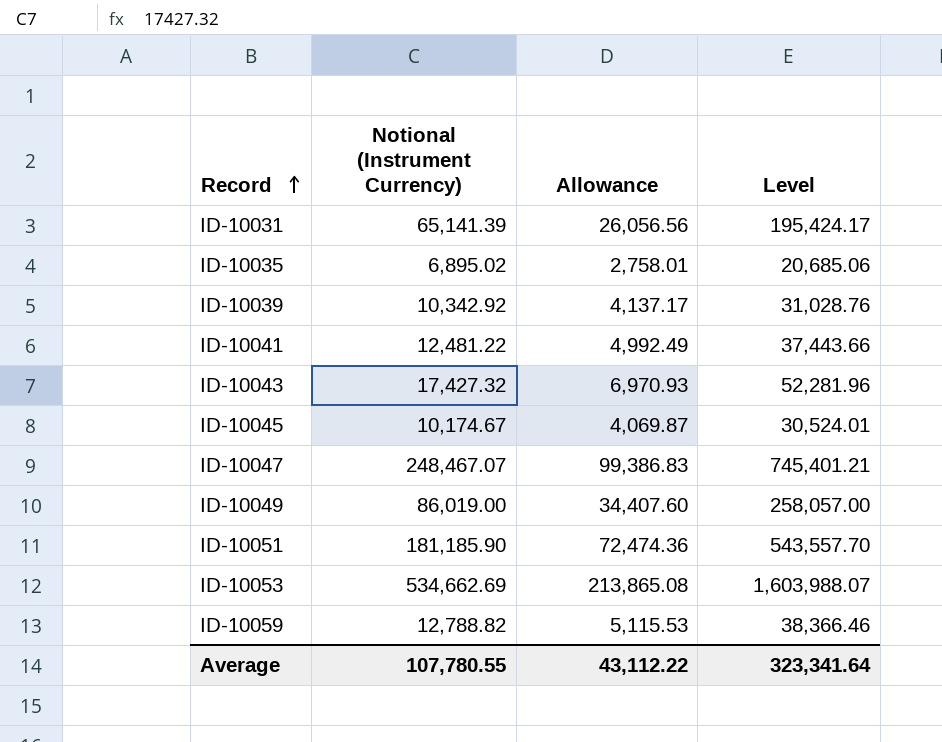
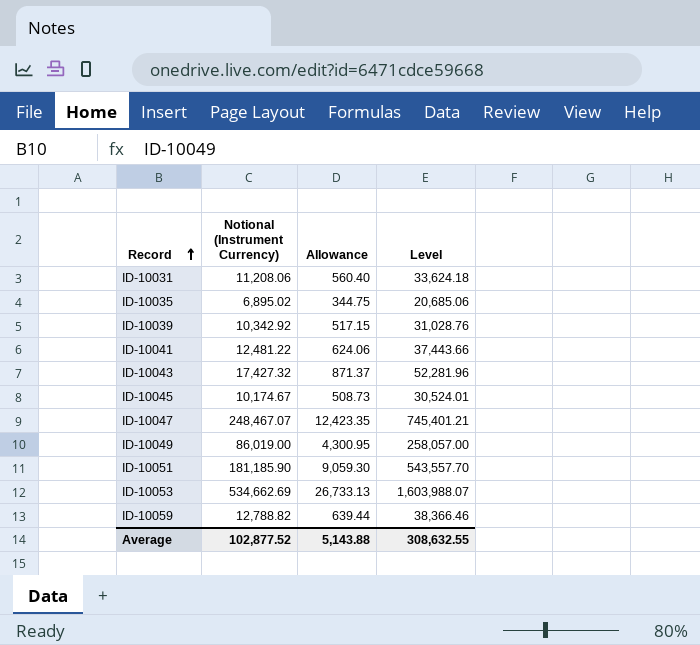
column Allowance | formula: [Notional (Instrument Currency)] * 0.4 -> [Notional (Instrument Currency)] * 0.05
ID-10031 | Notional (Instrument Currency): 65,141.39 -> 11,208.06
ID-10031 | Level: 195,424.17 -> 33,624.18
Average | Notional (Instrument Currency): 107,780.55 -> 102,877.52
Average | Allowance: 43,112.22 -> 5,143.88
Average | Level: 323,341.64 -> 308,632.55

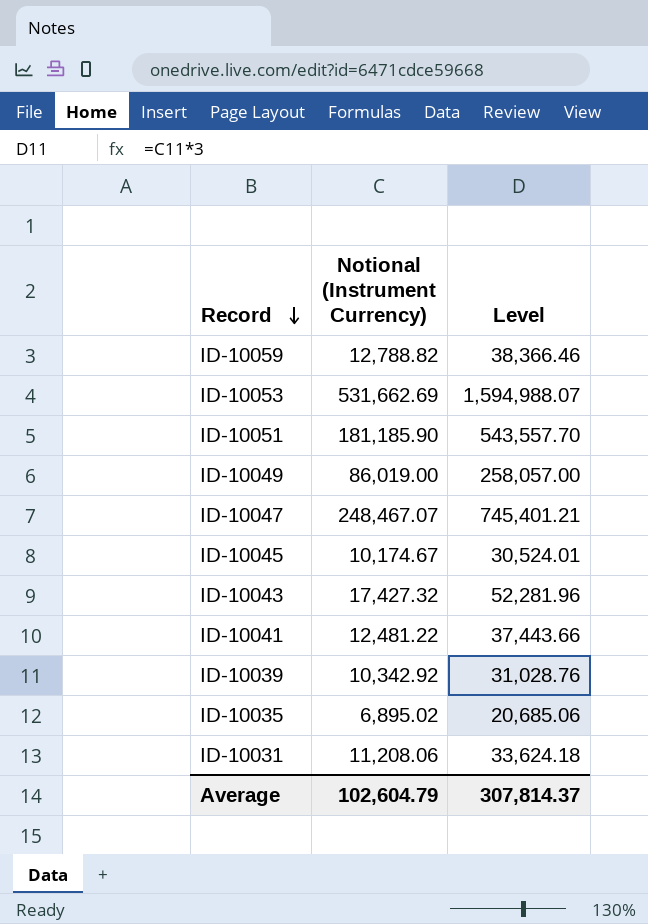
row order: Record ascending -> Record descending
column Allowance | formula: [Notional (Instrument Currency)] * 0.05 -> none
ID-10053 | Notional (Instrument Currency): 534,662.69 -> 531,662.69
ID-10053 | Level: 1,603,988.07 -> 1,594,988.07
Average | Notional (Instrument Currency): 102,877.52 -> 102,604.79
Average | Level: 308,632.55 -> 307,814.37

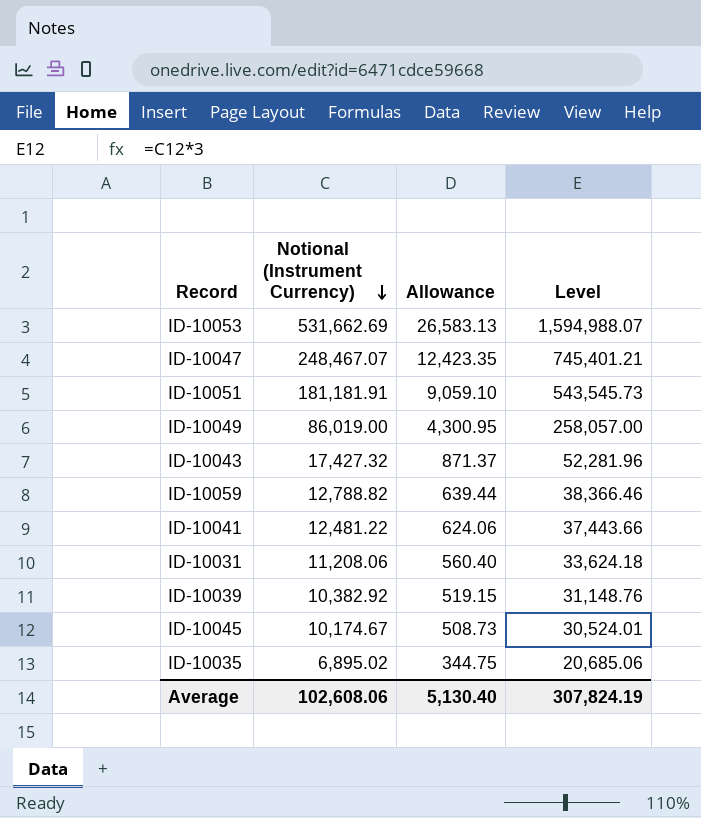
row order: Record descending -> Notional (Instrument Currency) descending
column Allowance | formula: none -> [Notional (Instrument Currency)] * 0.05
ID-10051 | Notional (Instrument Currency): 181,185.90 -> 181,181.91
ID-10051 | Level: 543,557.70 -> 543,545.73
ID-10039 | Notional (Instrument Currency): 10,342.92 -> 10,382.92
ID-10039 | Level: 31,028.76 -> 31,148.76
Average | Notional (Instrument Currency): 102,604.79 -> 102,608.06
Average | Level: 307,814.37 -> 307,824.19

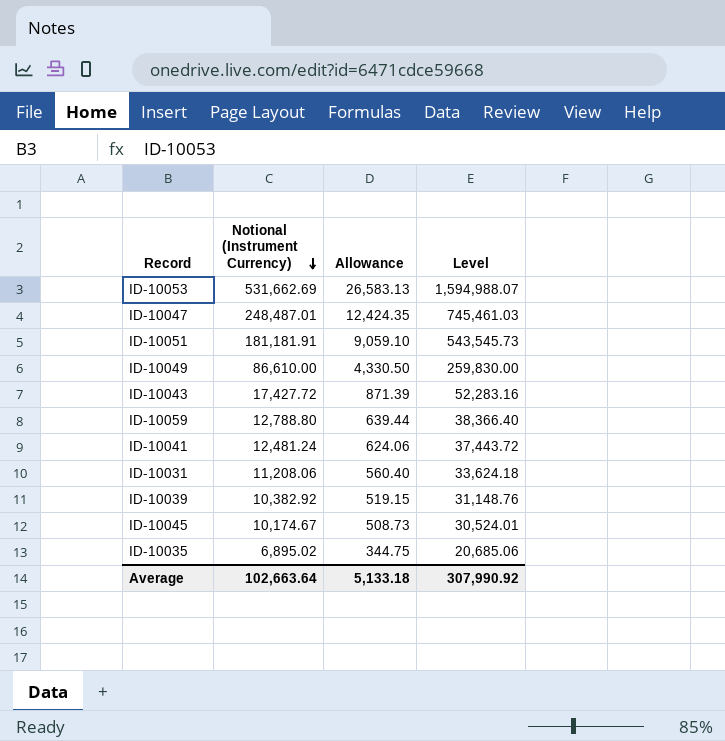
ID-10047 | Notional (Instrument Currency): 248,467.07 -> 248,487.01
ID-10047 | Allowance: 12,423.35 -> 12,424.35
ID-10047 | Level: 745,401.21 -> 745,461.03
ID-10049 | Notional (Instrument Currency): 86,019.00 -> 86,610.00
ID-10049 | Allowance: 4,300.95 -> 4,330.50
ID-10049 | Level: 258,057.00 -> 259,830.00
ID-10043 | Notional (Instrument Currency): 17,427.32 -> 17,427.72
ID-10043 | Allowance: 871.37 -> 871.39
ID-10043 | Level: 52,281.96 -> 52,283.16
ID-10059 | Notional (Instrument Currency): 12,788.82 -> 12,788.80
ID-10059 | Level: 38,366.46 -> 38,366.40
ID-10041 | Notional (Instrument Currency): 12,481.22 -> 12,481.24
ID-10041 | Level: 37,443.66 -> 37,443.72
Average | Notional (Instrument Currency): 102,608.06 -> 102,663.64
Average | Allowance: 5,130.40 -> 5,133.18
Average | Level: 307,824.19 -> 307,990.92

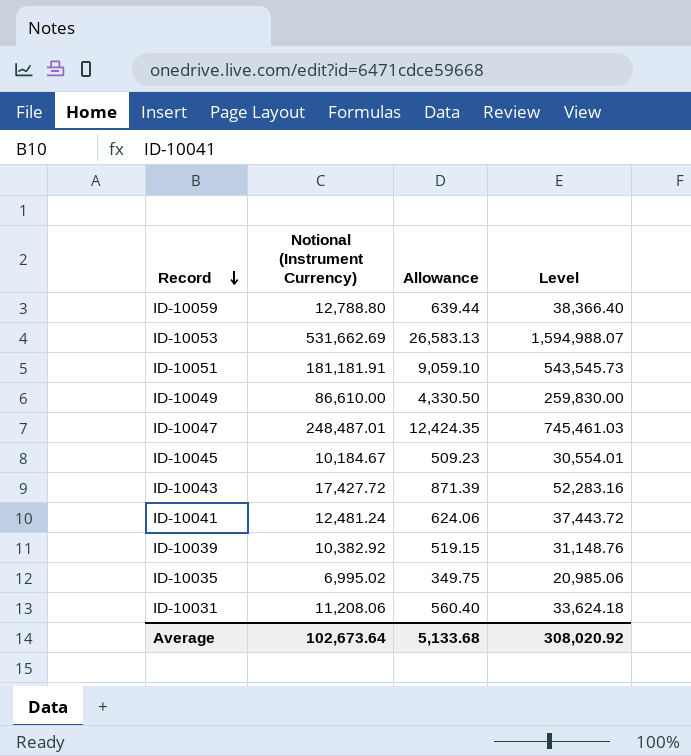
row order: Notional (Instrument Currency) descending -> Record descending
ID-10045 | Notional (Instrument Currency): 10,174.67 -> 10,184.67
ID-10045 | Allowance: 508.73 -> 509.23
ID-10045 | Level: 30,524.01 -> 30,554.01
ID-10035 | Notional (Instrument Currency): 6,895.02 -> 6,995.02
ID-10035 | Allowance: 344.75 -> 349.75
ID-10035 | Level: 20,685.06 -> 20,985.06
Average | Notional (Instrument Currency): 102,663.64 -> 102,673.64
Average | Allowance: 5,133.18 -> 5,133.68
Average | Level: 307,990.92 -> 308,020.92

